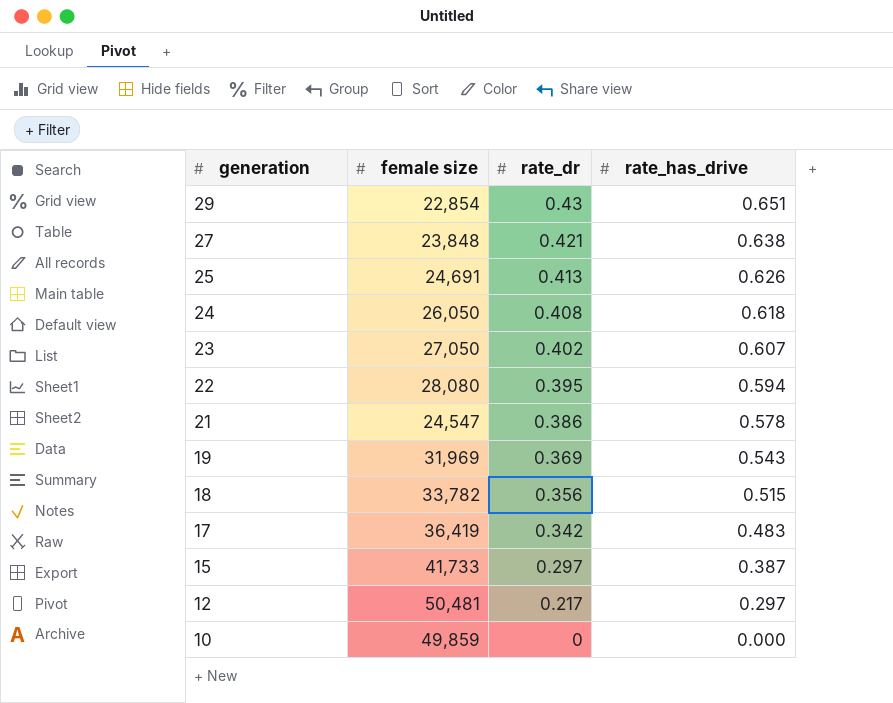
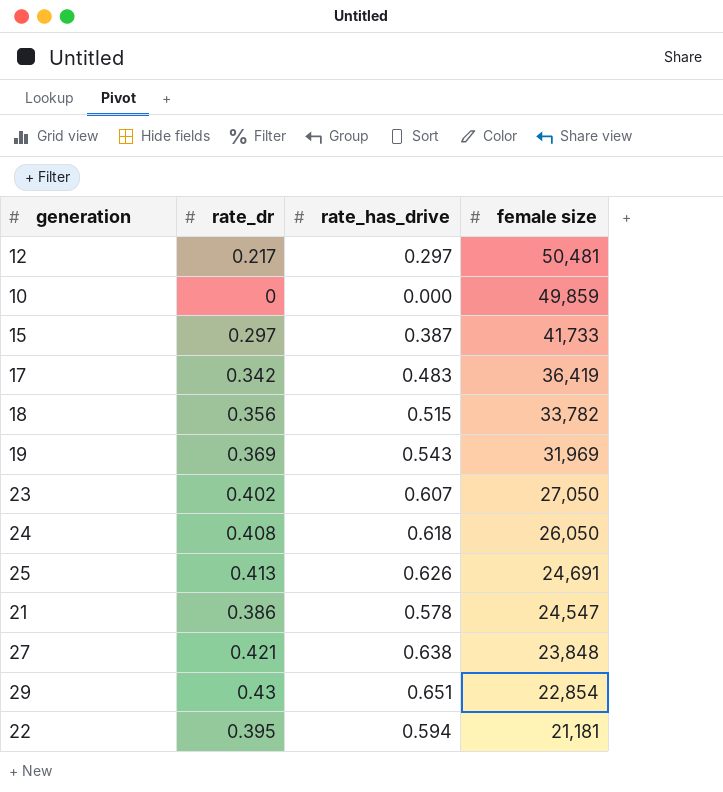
row order: generation descending -> female size descending
column female size | position: 2 -> 4
22 | female size: 28,080 -> 21,181

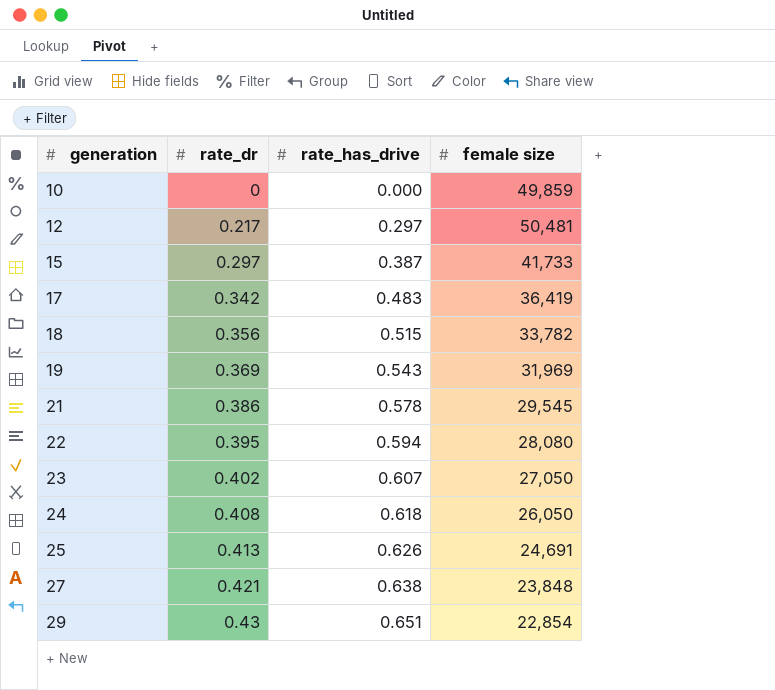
row order: female size descending -> generation ascending
21 | female size: 24,547 -> 29,545
22 | female size: 21,181 -> 28,080

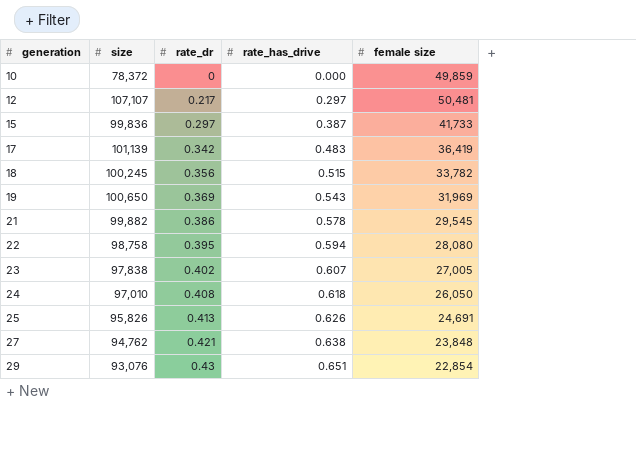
column size | position: none -> 2
23 | female size: 27,050 -> 27,005

